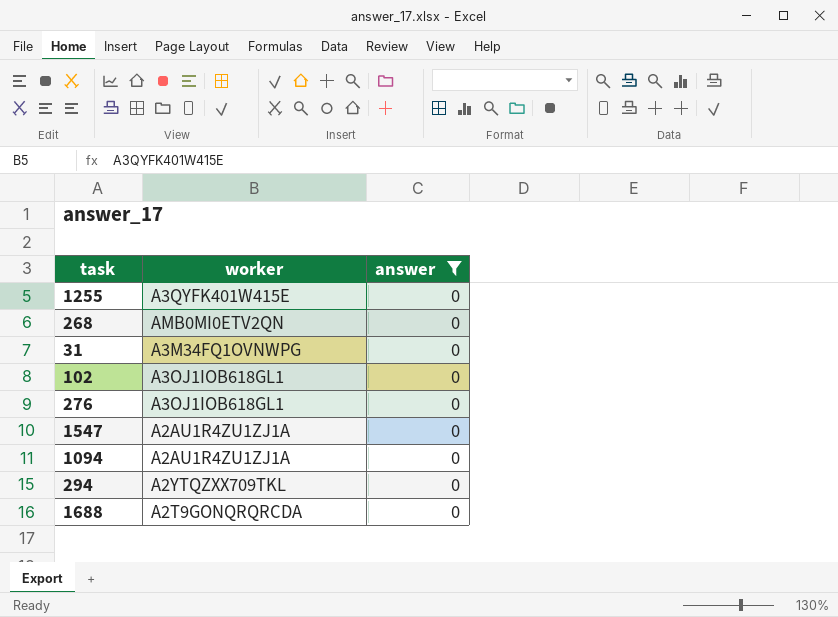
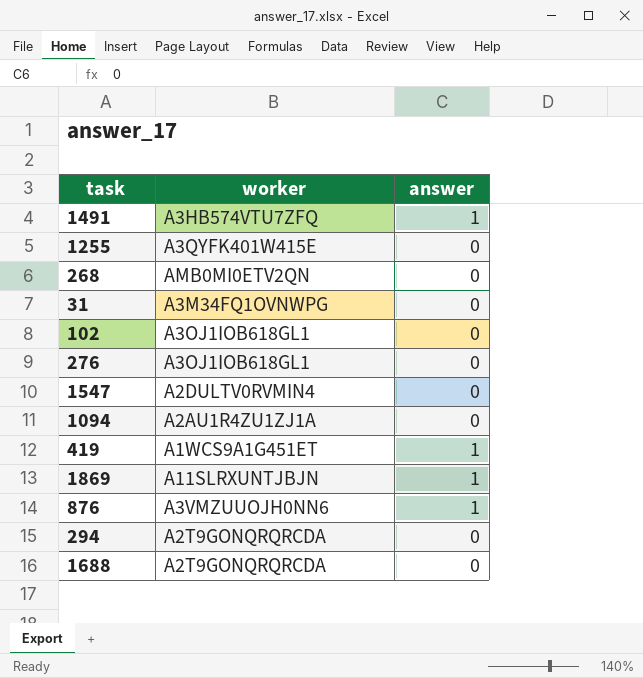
filter: answer = 0 -> none
1547 | worker: A2AU1R4ZU1ZJ1A -> A2DULTV0RVMIN4
294 | worker: A2YTQZXX709TKL -> A2T9GONQRQRCDA

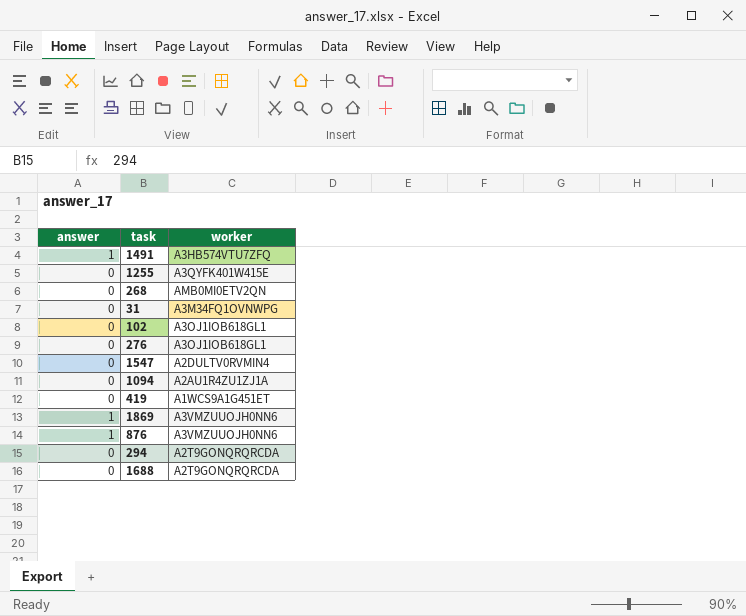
column answer | position: 3 -> 1
419 | answer: 1 -> 0
1869 | worker: A11SLRXUNTJBJN -> A3VMZUUOJH0NN6

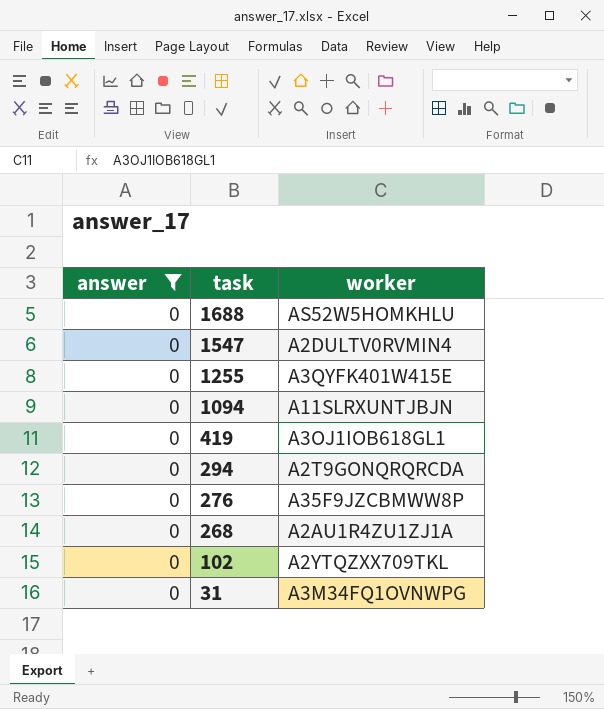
filter: none -> answer = 0
row order: none -> task descending
1688 | worker: A2T9GONQRQRCDA -> AS52W5HOMKHLU
1094 | worker: A2AU1R4ZU1ZJ1A -> A11SLRXUNTJBJN
419 | worker: A1WCS9A1G451ET -> A3OJ1IOB618GL1
276 | worker: A3OJ1IOB618GL1 -> A35F9JZCBMWW8P
268 | worker: AMB0MI0ETV2QN -> A2AU1R4ZU1ZJ1A
102 | worker: A3OJ1IOB618GL1 -> A2YTQZXX709TKL

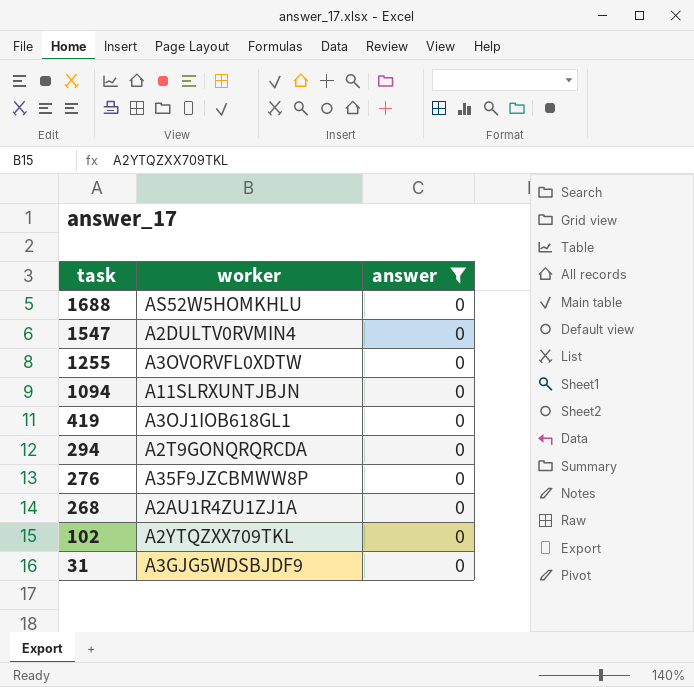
column answer | position: 1 -> 3
1255 | worker: A3QYFK401W415E -> A3OVORVFL0XDTW
31 | worker: A3M34FQ1OVNWPG -> A3GJG5WDSBJDF9

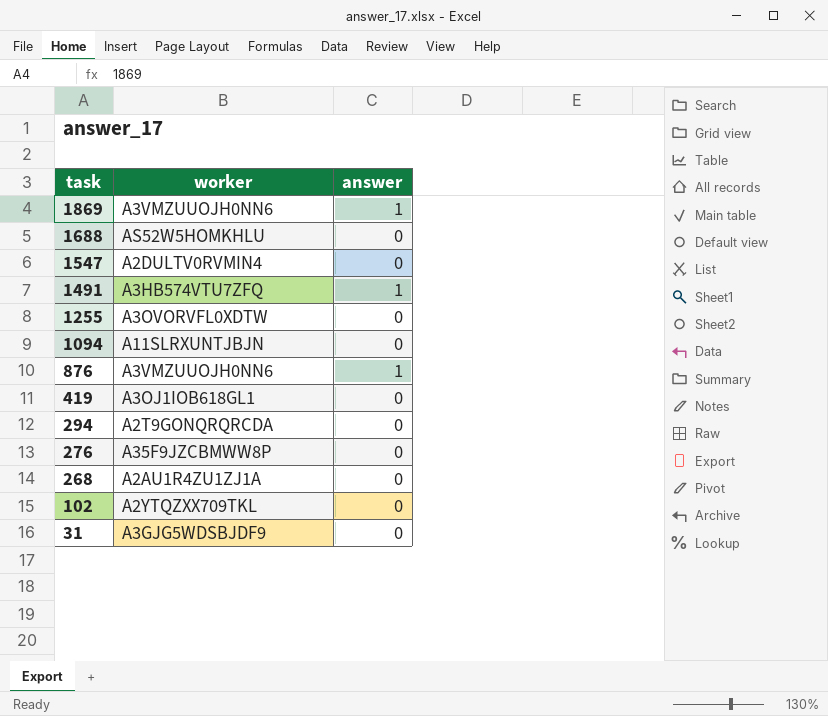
filter: answer = 0 -> none

